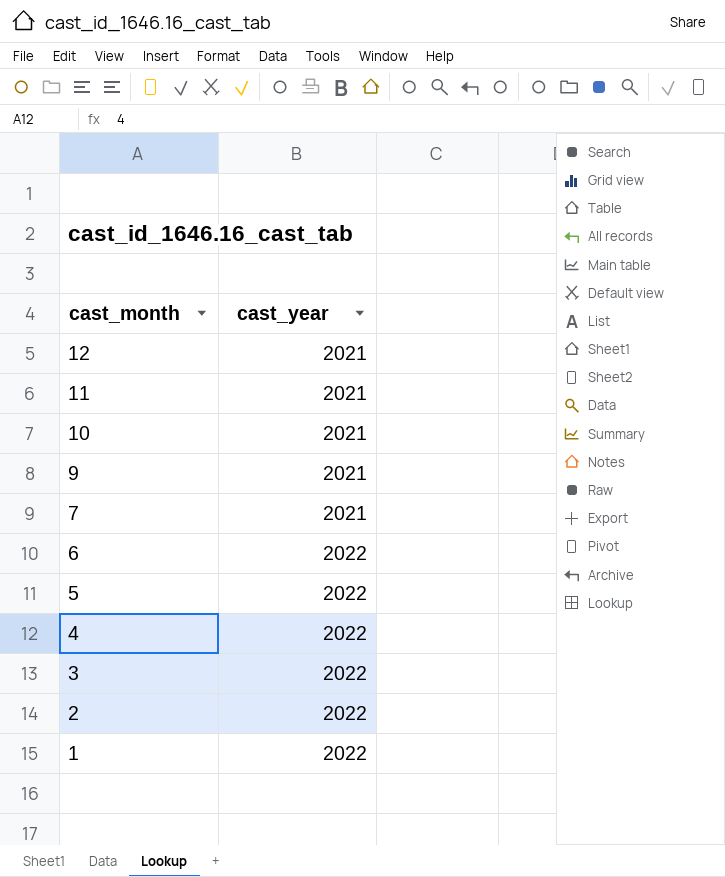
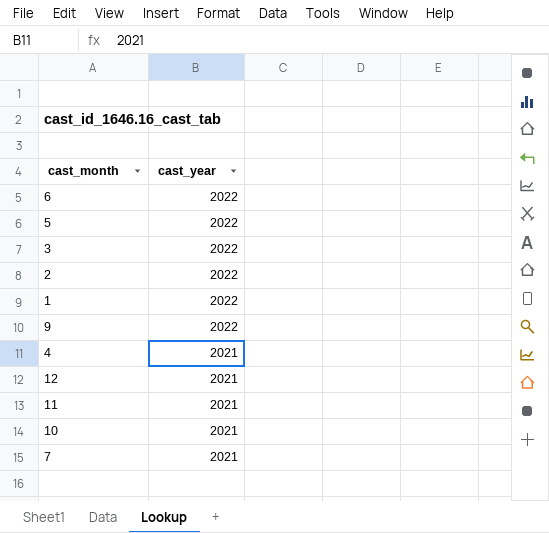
row order: cast_month descending -> cast_year descending
9 | cast_year: 2021 -> 2022
4 | cast_year: 2022 -> 2021

